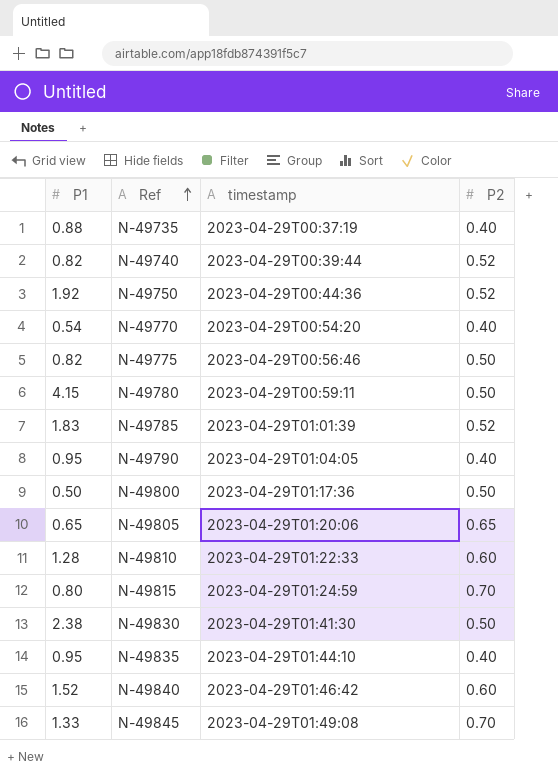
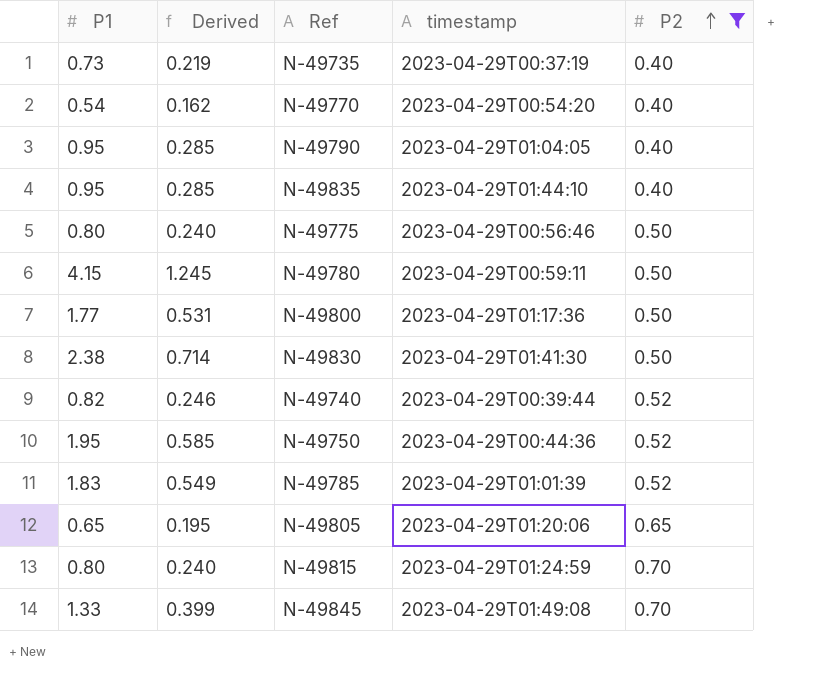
filter: none -> P2 != 0.60
row order: Ref ascending -> P2 ascending
column Derived | formula: none -> [P1] * 0.3
N-49735 | P1: 0.88 -> 0.73
N-49775 | P1: 0.82 -> 0.80
N-49800 | P1: 0.50 -> 1.77
N-49750 | P1: 1.92 -> 1.95

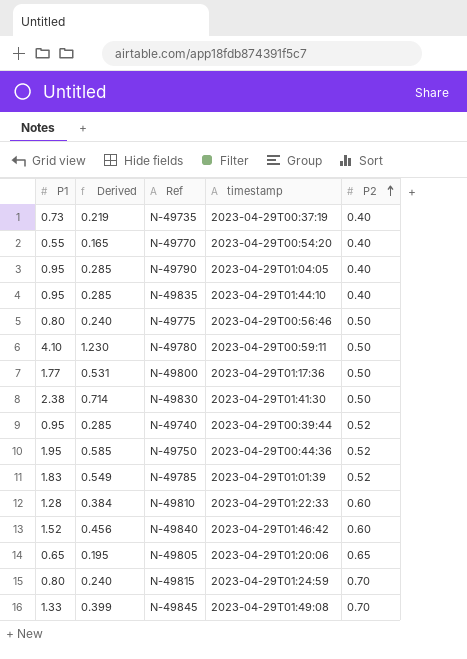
filter: P2 != 0.60 -> none
N-49770 | P1: 0.54 -> 0.55
N-49770 | Derived: 0.162 -> 0.165
N-49780 | P1: 4.15 -> 4.10
N-49780 | Derived: 1.245 -> 1.230
N-49740 | P1: 0.82 -> 0.95
N-49740 | Derived: 0.246 -> 0.285

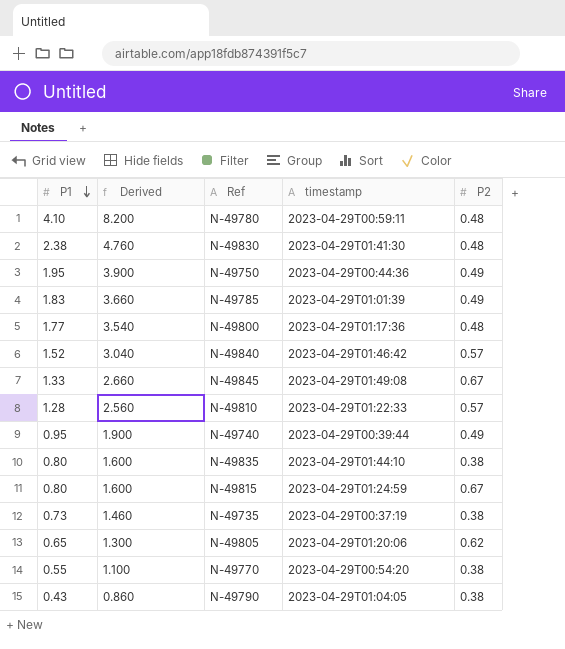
row order: P2 ascending -> P1 descending
column Derived | formula: [P1] * 0.3 -> [P1] * 2
row N-49775: 0.80 | 0.240 | 2023-04-29T00:56:46 | 0.50 -> none
N-49780 | P2: 0.50 -> 0.48
N-49830 | P2: 0.50 -> 0.48
N-49750 | P2: 0.52 -> 0.49
N-49785 | P2: 0.52 -> 0.49
N-49800 | P2: 0.50 -> 0.48
N-49840 | P2: 0.60 -> 0.57
N-49845 | P2: 0.70 -> 0.67
N-49810 | P2: 0.60 -> 0.57
N-49740 | P2: 0.52 -> 0.49
N-49835 | P1: 0.95 -> 0.80
N-49835 | P2: 0.40 -> 0.38
N-49815 | P2: 0.70 -> 0.67
N-49735 | P2: 0.40 -> 0.38
N-49805 | P2: 0.65 -> 0.62
N-49770 | P2: 0.40 -> 0.38
N-49790 | P1: 0.95 -> 0.43
N-49790 | P2: 0.40 -> 0.38

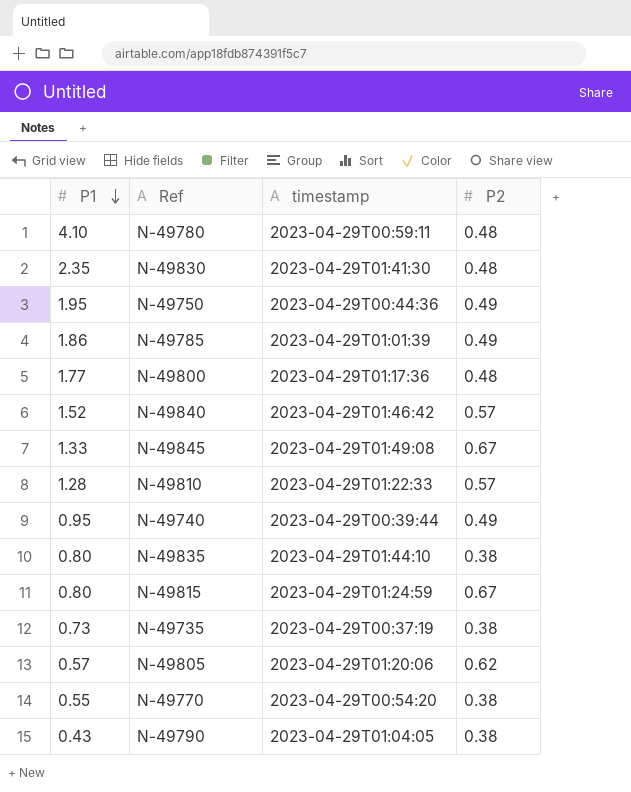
column Derived | formula: [P1] * 2 -> none
N-49830 | P1: 2.38 -> 2.35
N-49785 | P1: 1.83 -> 1.86
N-49805 | P1: 0.65 -> 0.57

